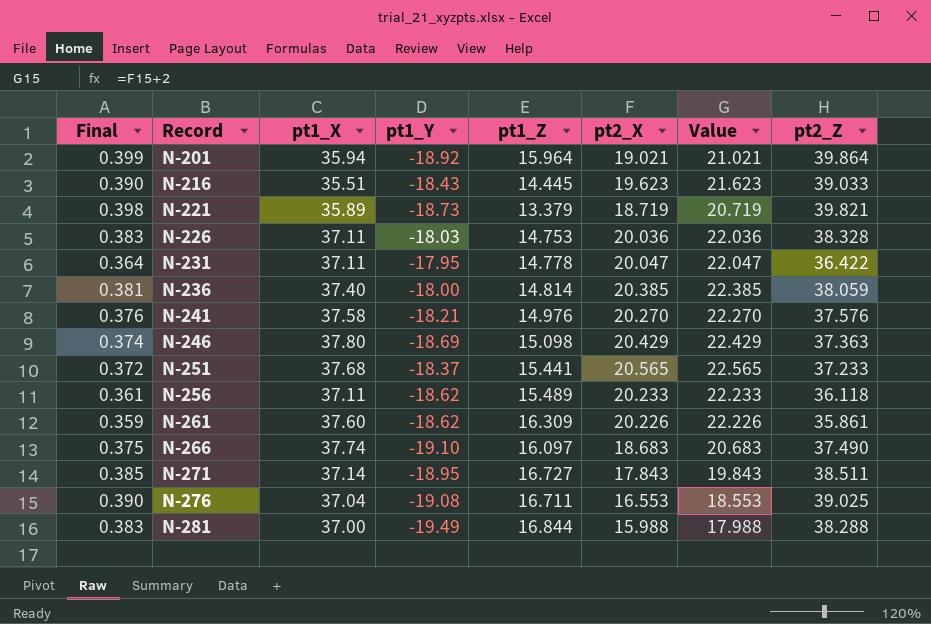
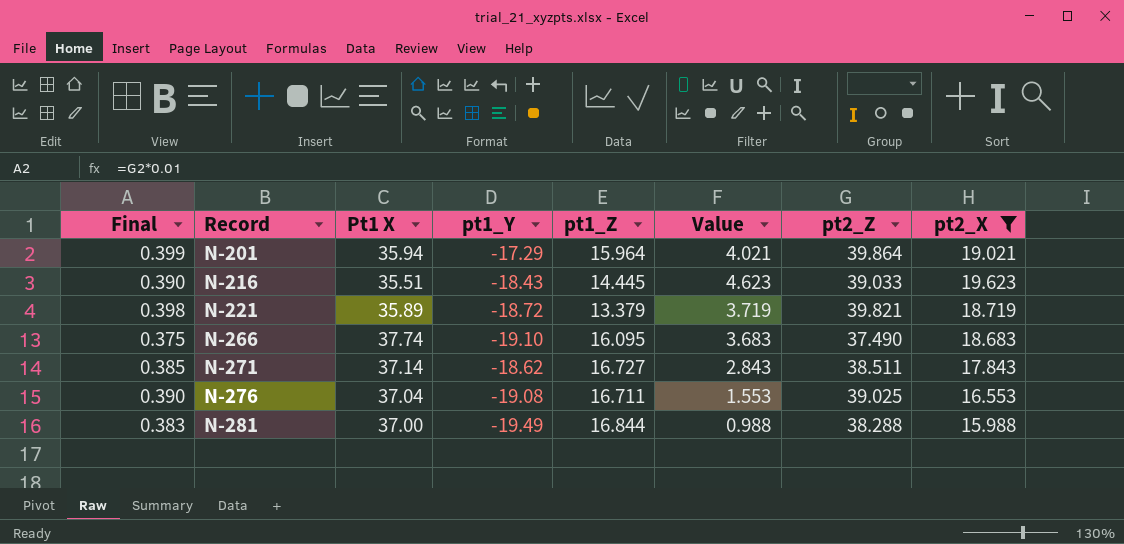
filter: none -> pt2_X <= 19.623
column name: pt1_X -> Pt1 X
column Value | formula: [pt2_X] + 2 -> [pt2_X] - 15
column pt2_X | position: 6 -> 8
N-201 | pt1_Y: -18.92 -> -17.29
N-221 | pt1_Y: -18.73 -> -18.72
N-266 | pt1_Z: 16.097 -> 16.095
N-271 | pt1_Y: -18.95 -> -18.62

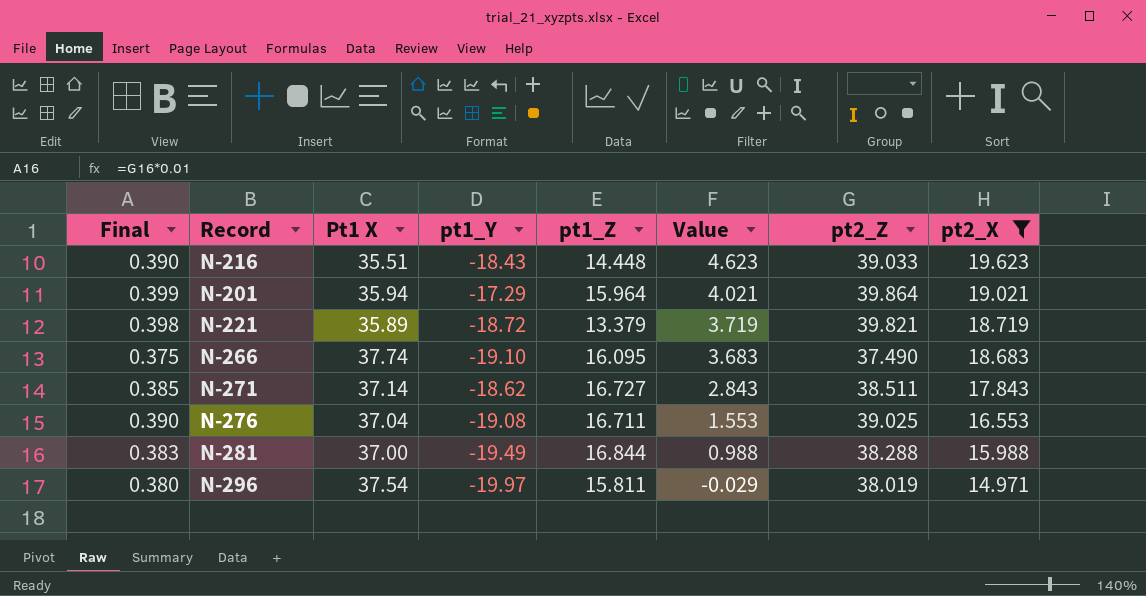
row order: Record ascending -> Value descending
N-216 | pt1_Z: 14.445 -> 14.448
row N-296: none -> 0.380 | 37.54 | -19.97 | 15.811 | -0.029 | 38.019 | 14.971

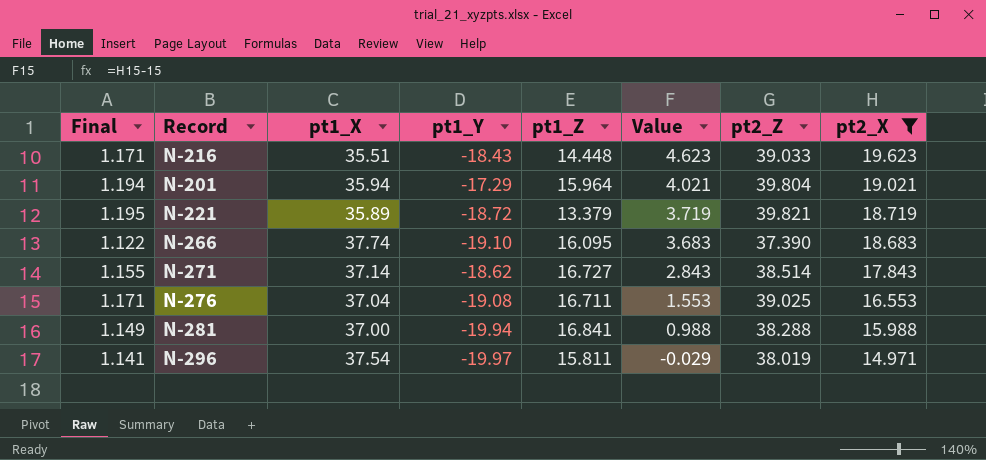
column Final | formula: [pt2_Z] * 0.01 -> [pt2_Z] * 0.03
column name: Pt1 X -> pt1_X
N-201 | pt2_Z: 39.864 -> 39.804
N-266 | pt2_Z: 37.490 -> 37.390
N-271 | pt2_Z: 38.511 -> 38.514
N-281 | pt1_Y: -19.49 -> -19.94
N-281 | pt1_Z: 16.844 -> 16.841

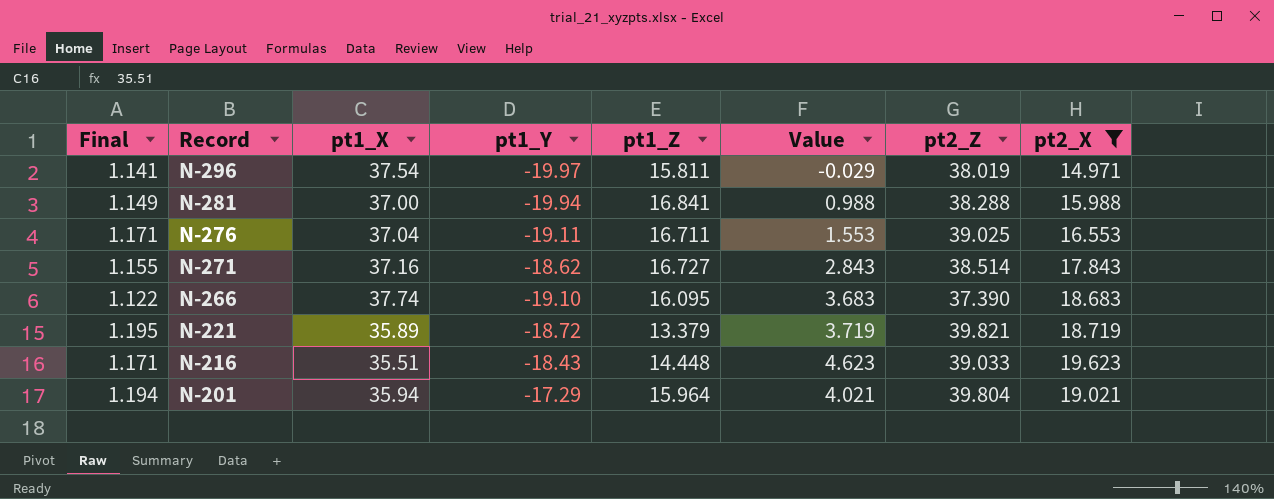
row order: Value descending -> Record descending
N-276 | pt1_Y: -19.08 -> -19.11
N-271 | pt1_X: 37.14 -> 37.16

